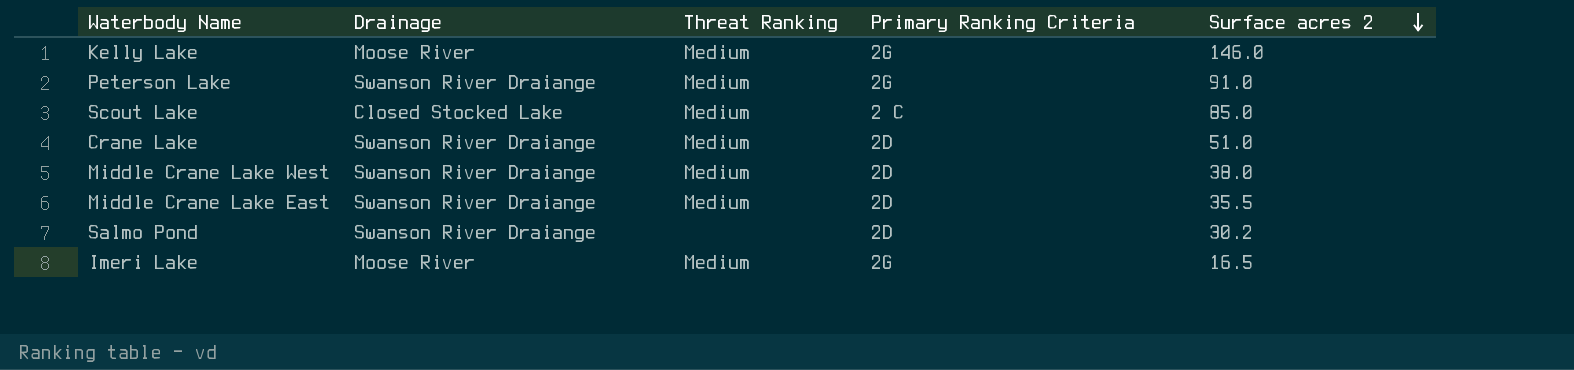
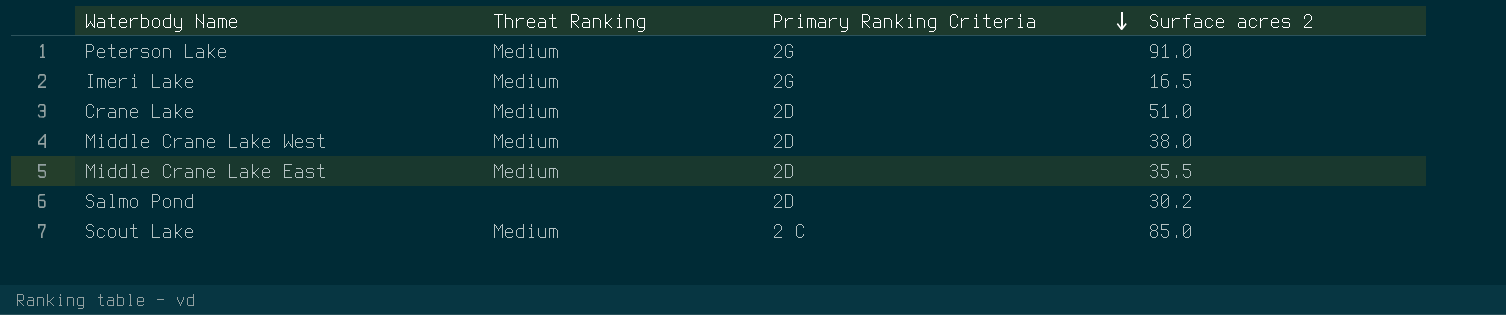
row order: Surface acres 2 descending -> Primary Ranking Criteria descending
column Drainage | position: 2 -> none
row Kelly Lake: Moose River | Medium | 2G | 146.0 -> none

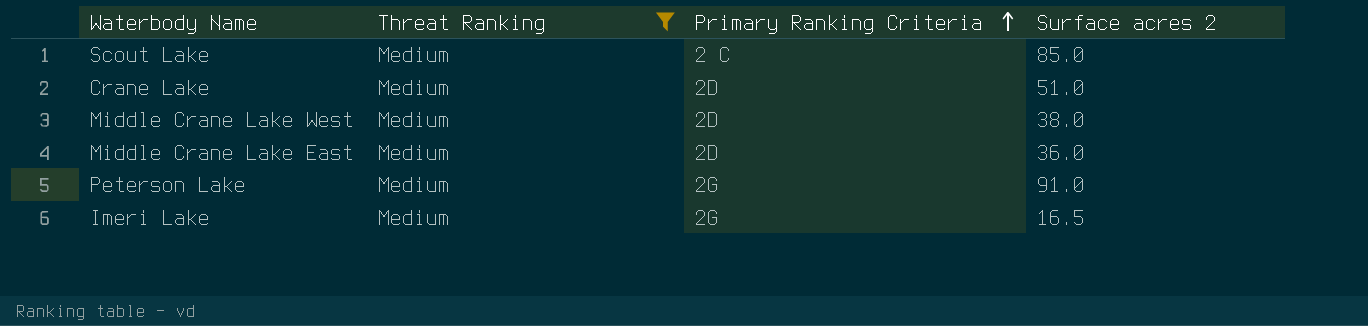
filter: none -> Threat Ranking = Medium
row order: Primary Ranking Criteria descending -> Primary Ranking Criteria ascending
Middle Crane Lake East | Surface acres 2: 35.5 -> 36.0

